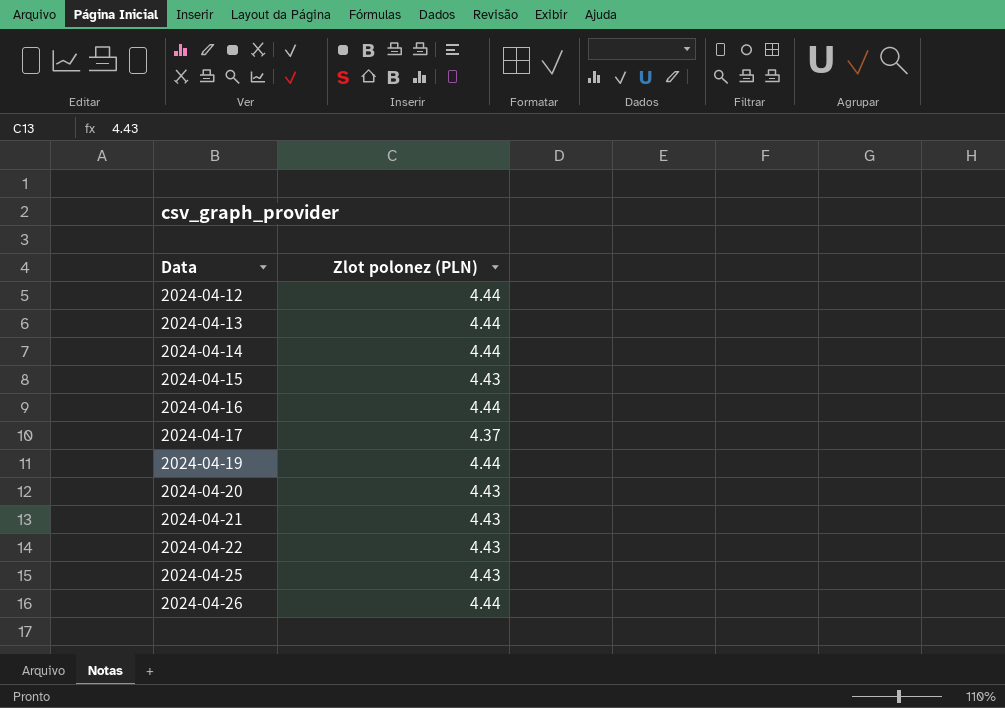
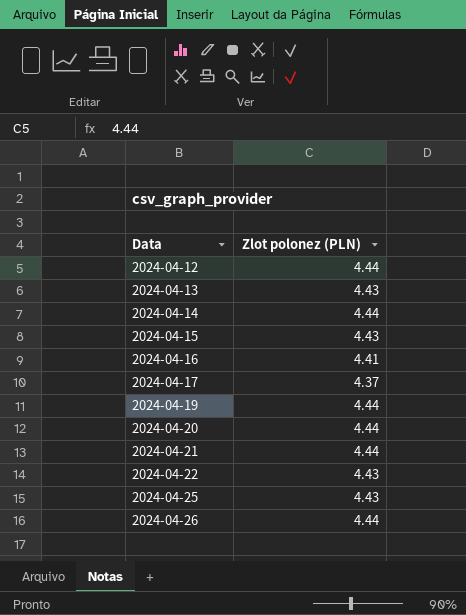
2024-04-13 | Zlot polonez (PLN): 4.44 -> 4.43
2024-04-16 | Zlot polonez (PLN): 4.44 -> 4.41
2024-04-20 | Zlot polonez (PLN): 4.43 -> 4.44
2024-04-21 | Zlot polonez (PLN): 4.43 -> 4.44

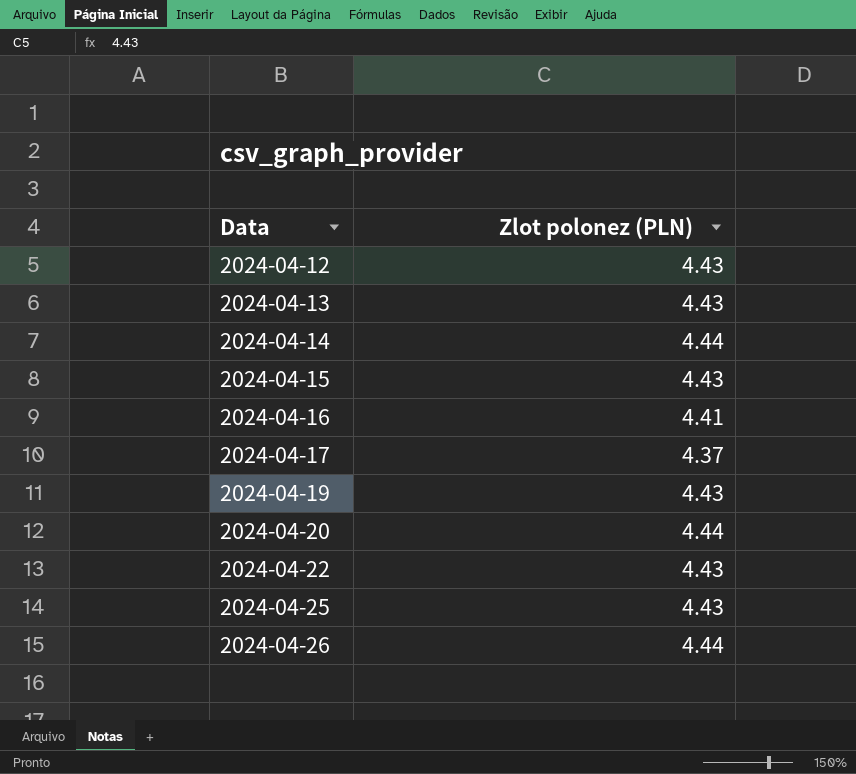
row 2024-04-21: 4.44 -> none
2024-04-12 | Zlot polonez (PLN): 4.44 -> 4.43
2024-04-19 | Zlot polonez (PLN): 4.44 -> 4.43

